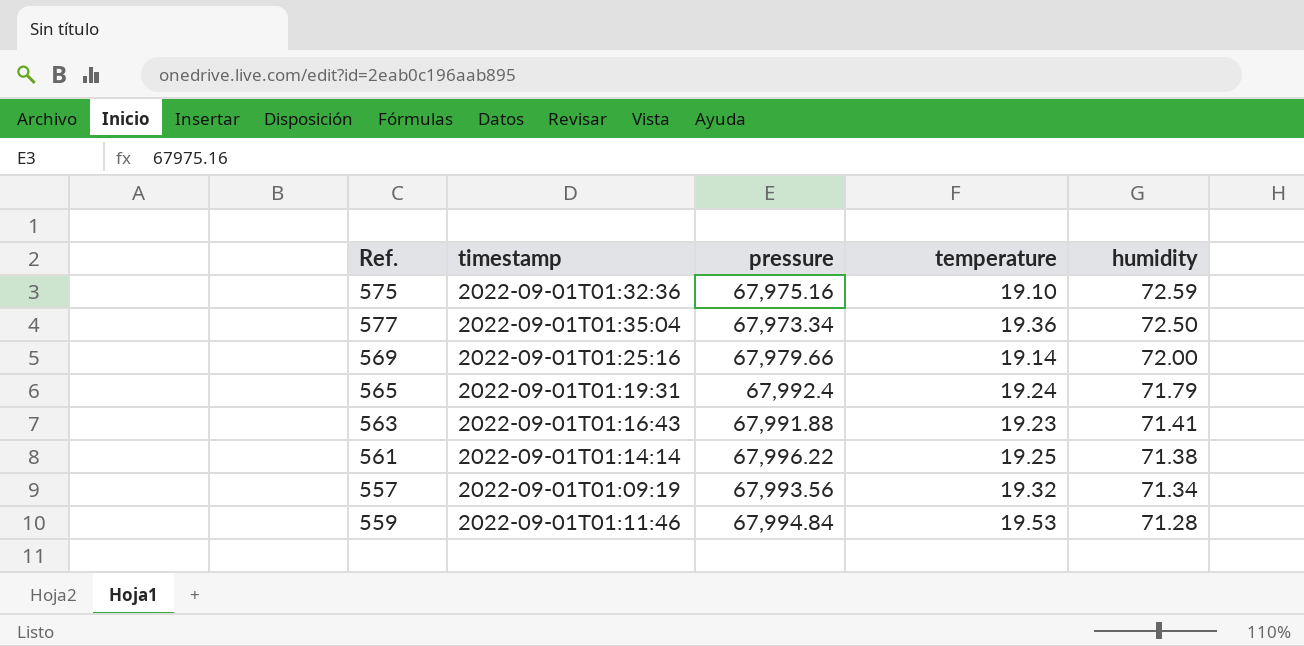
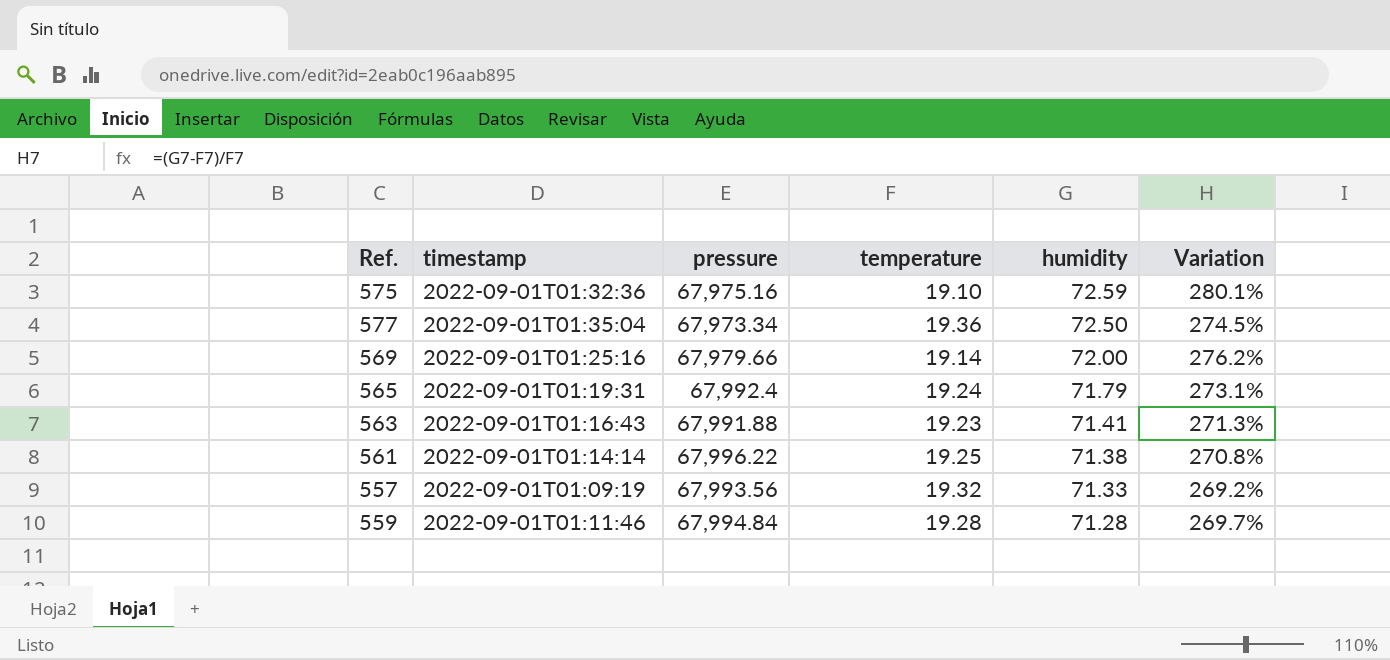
column Variation | formula: none -> ([humidity] - [temperature]) / [temperature]
557 | humidity: 71.34 -> 71.33
559 | temperature: 19.53 -> 19.28

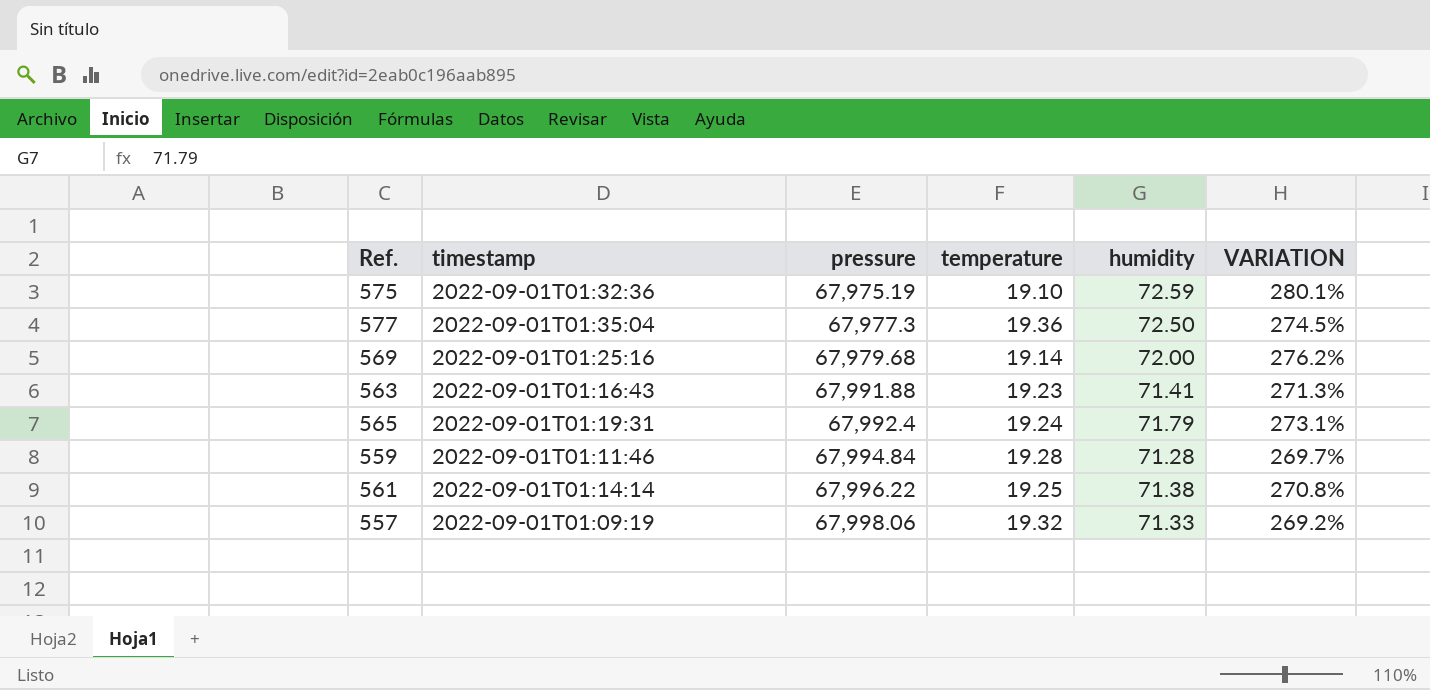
row order: humidity descending -> pressure ascending
column name: Variation -> VARIATION
575 | pressure: 67,975.16 -> 67,975.19
577 | pressure: 67,973.34 -> 67,977.3
569 | pressure: 67,979.66 -> 67,979.68
557 | pressure: 67,993.56 -> 67,998.06

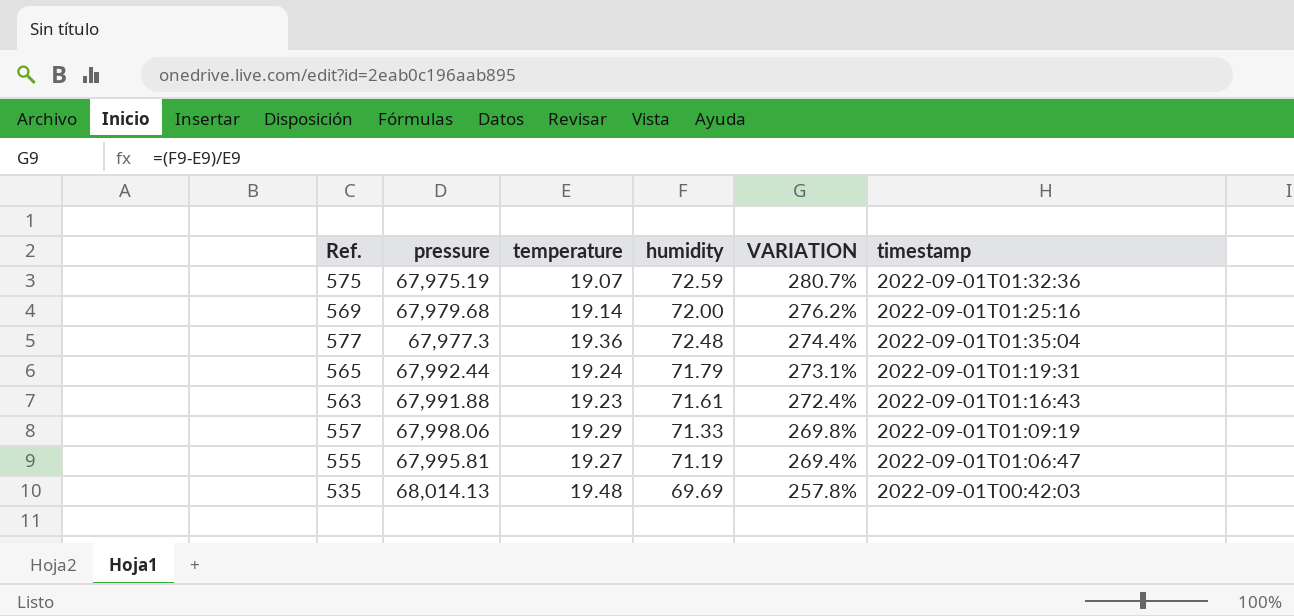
row order: pressure ascending -> VARIATION descending
column timestamp | position: 2 -> 6
row 559: 2022-09-01T01:11:46 | 67,994.84 | 19.28 | 71.28 | 269.7% -> none
row 561: 2022-09-01T01:14:14 | 67,996.22 | 19.25 | 71.38 | 270.8% -> none
575 | temperature: 19.10 -> 19.07
575 | VARIATION: 280.1% -> 280.7%
577 | humidity: 72.50 -> 72.48
577 | VARIATION: 274.5% -> 274.4%
565 | pressure: 67,992.4 -> 67,992.44
563 | humidity: 71.41 -> 71.61
563 | VARIATION: 271.3% -> 272.4%
557 | temperature: 19.32 -> 19.29
557 | VARIATION: 269.2% -> 269.8%
row 555: none -> 67,995.81 | 19.27 | 71.19 | 269.4% | 2022-09-01T01:06:47
row 535: none -> 68,014.13 | 19.48 | 69.69 | 257.8% | 2022-09-01T00:42:03

